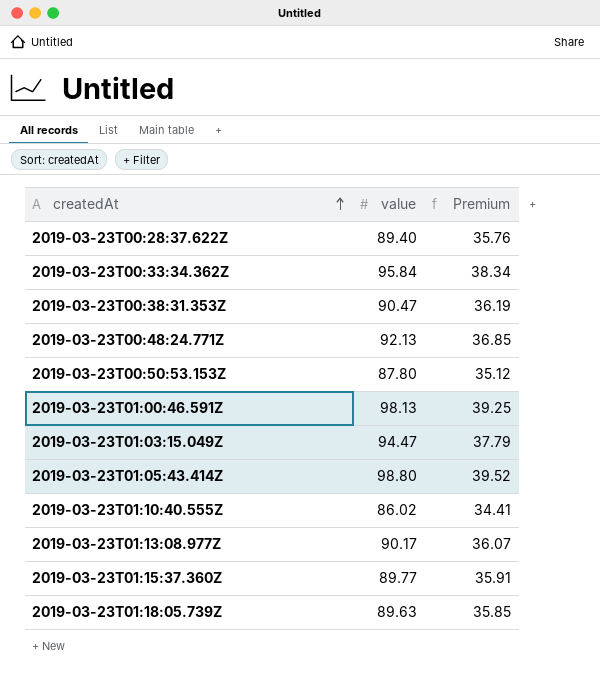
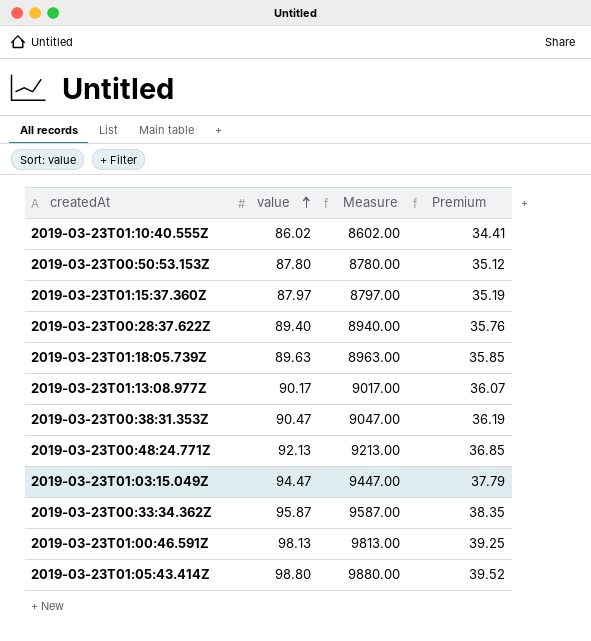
row order: createdAt ascending -> value ascending
column Measure | formula: none -> [value] * 100
2019-03-23T01:15:37.360Z | value: 89.77 -> 87.97
2019-03-23T01:15:37.360Z | Premium: 35.91 -> 35.19
2019-03-23T00:33:34.362Z | value: 95.84 -> 95.87
2019-03-23T00:33:34.362Z | Premium: 38.34 -> 38.35

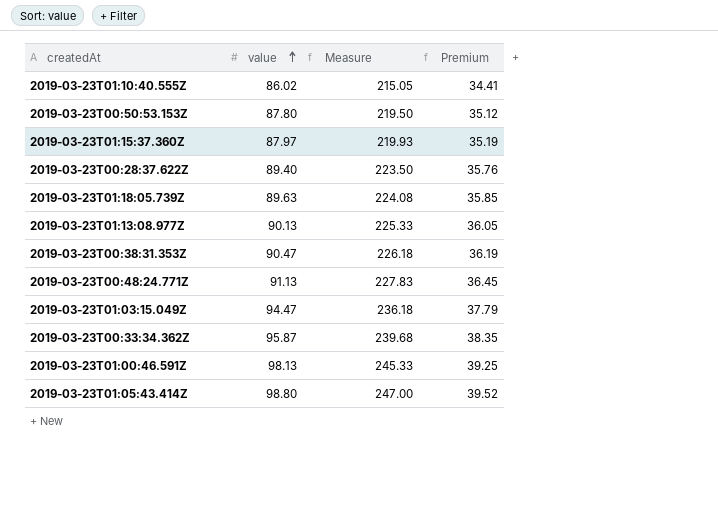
column Measure | formula: [value] * 100 -> [value] * 2.5
2019-03-23T01:13:08.977Z | value: 90.17 -> 90.13
2019-03-23T01:13:08.977Z | Premium: 36.07 -> 36.05
2019-03-23T00:48:24.771Z | value: 92.13 -> 91.13
2019-03-23T00:48:24.771Z | Premium: 36.85 -> 36.45

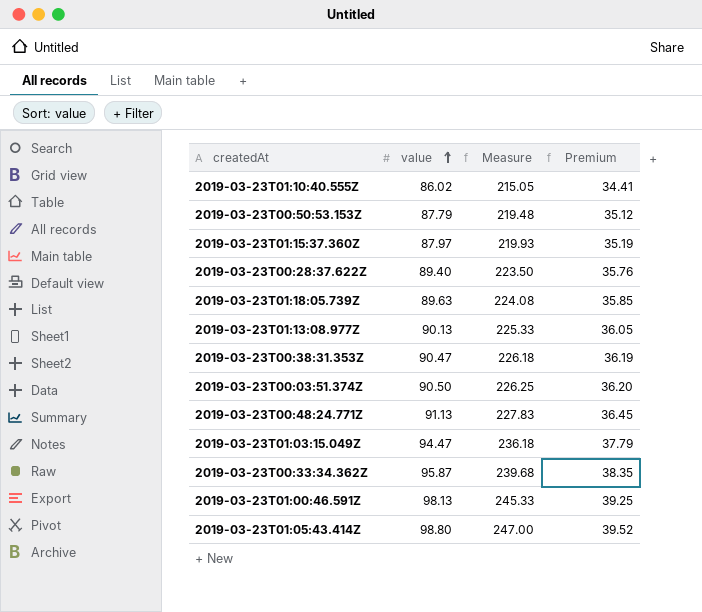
2019-03-23T00:50:53.153Z | value: 87.80 -> 87.79
2019-03-23T00:50:53.153Z | Measure: 219.50 -> 219.48
row 2019-03-23T00:03:51.374Z: none -> 90.50 | 226.25 | 36.20

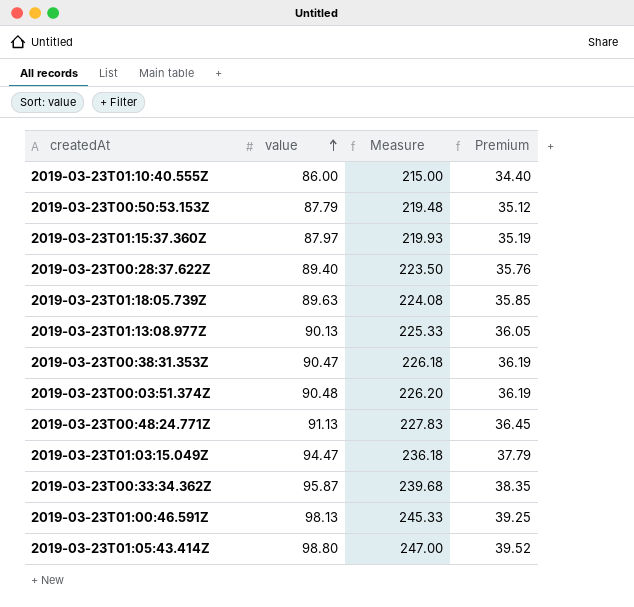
2019-03-23T01:10:40.555Z | value: 86.02 -> 86.00
2019-03-23T01:10:40.555Z | Measure: 215.05 -> 215.00
2019-03-23T01:10:40.555Z | Premium: 34.41 -> 34.40
2019-03-23T00:03:51.374Z | value: 90.50 -> 90.48
2019-03-23T00:03:51.374Z | Measure: 226.25 -> 226.20
2019-03-23T00:03:51.374Z | Premium: 36.20 -> 36.19

